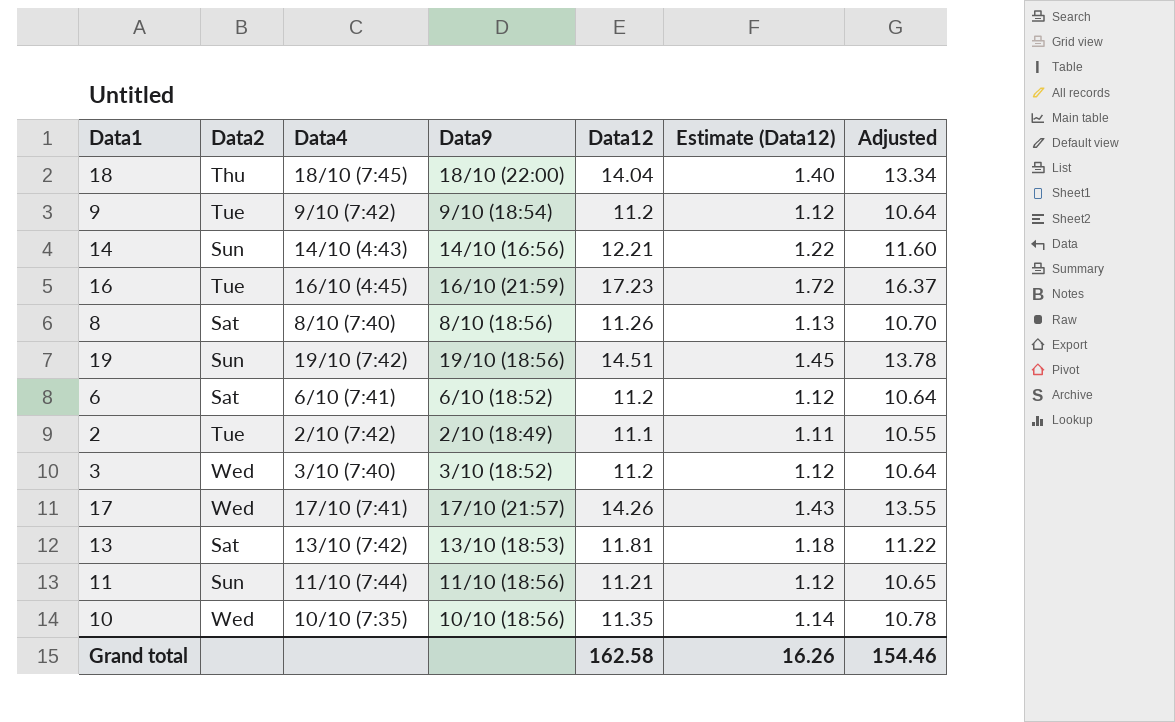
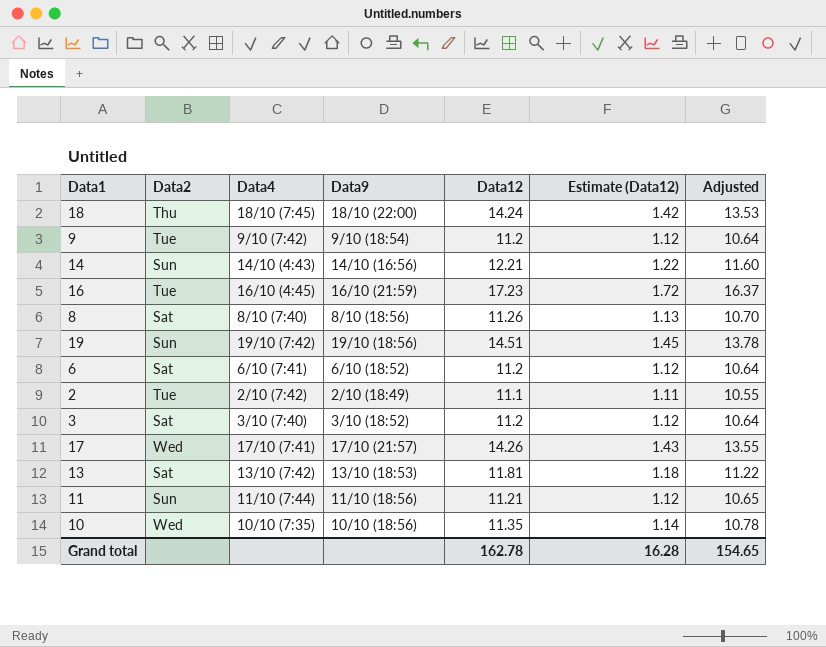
18 | Data12: 14.04 -> 14.24
18 | Estimate (Data12): 1.40 -> 1.42
18 | Adjusted: 13.34 -> 13.53
3 | Data2: Wed -> Sat
Grand total | Data12: 162.58 -> 162.78
Grand total | Estimate (Data12): 16.26 -> 16.28
Grand total | Adjusted: 154.46 -> 154.65

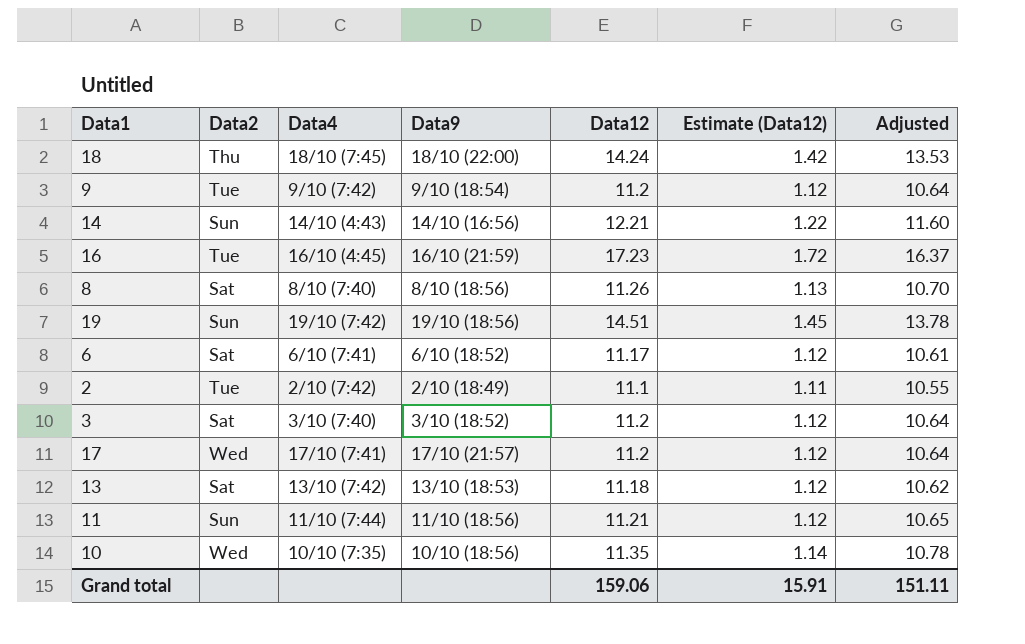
6 | Data12: 11.2 -> 11.17
6 | Adjusted: 10.64 -> 10.61
17 | Data12: 14.26 -> 11.2
17 | Estimate (Data12): 1.43 -> 1.12
17 | Adjusted: 13.55 -> 10.64
13 | Data12: 11.81 -> 11.18
13 | Estimate (Data12): 1.18 -> 1.12
13 | Adjusted: 11.22 -> 10.62
Grand total | Data12: 162.78 -> 159.06
Grand total | Estimate (Data12): 16.28 -> 15.91
Grand total | Adjusted: 154.65 -> 151.11

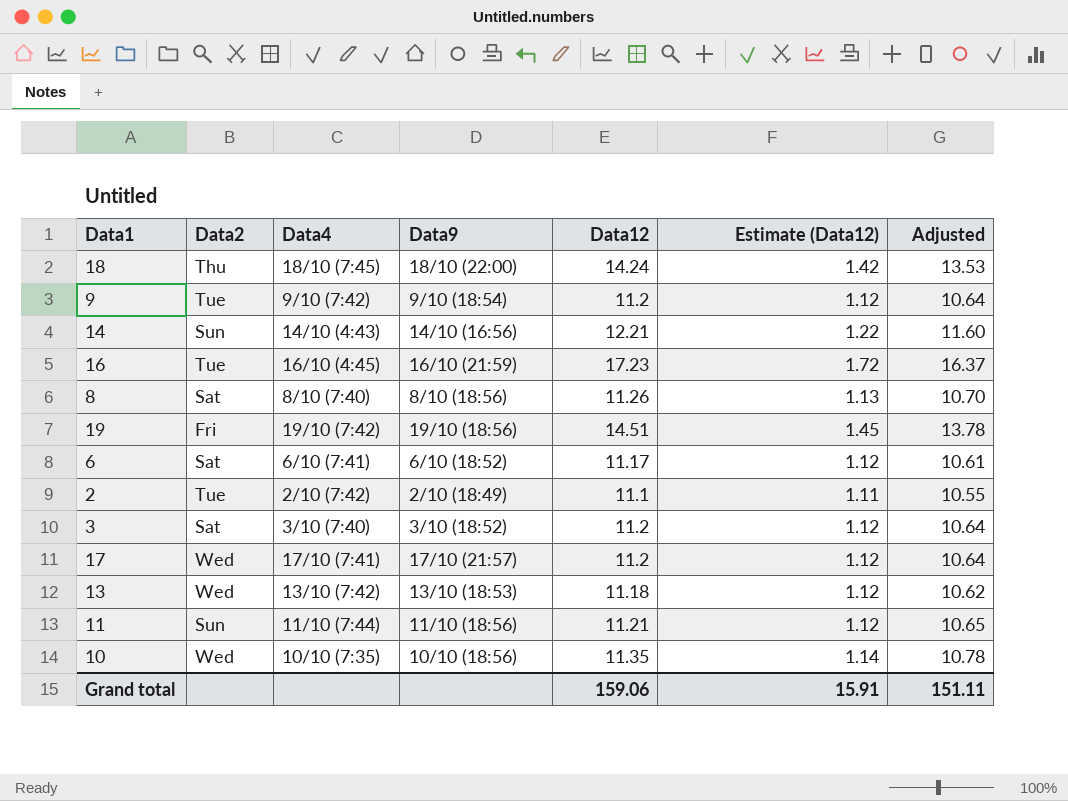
19 | Data2: Sun -> Fri
13 | Data2: Sat -> Wed

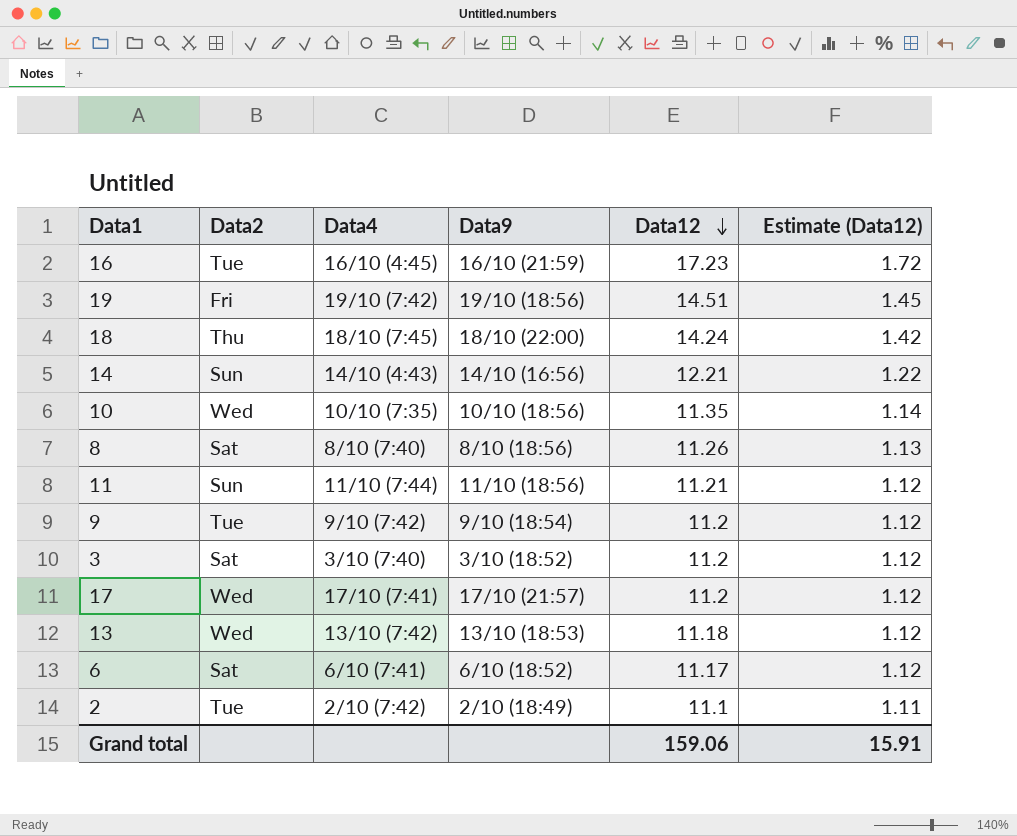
row order: none -> Data12 descending
column Adjusted | formula: [Data12] * 0.95 -> none

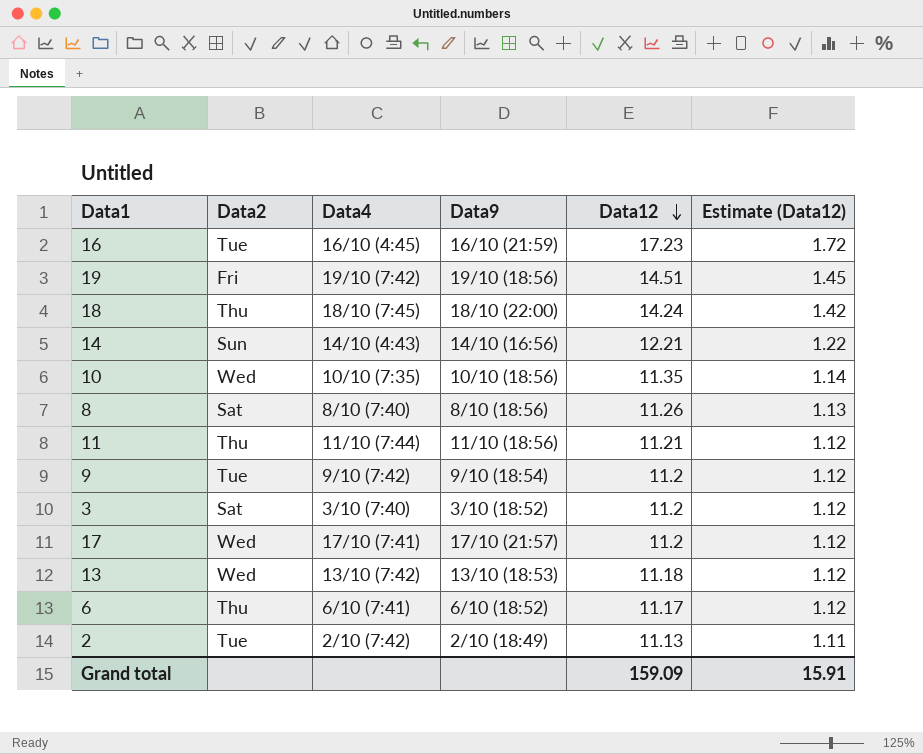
11 | Data2: Sun -> Thu
6 | Data2: Sat -> Thu
2 | Data12: 11.1 -> 11.13
Grand total | Data12: 159.06 -> 159.09

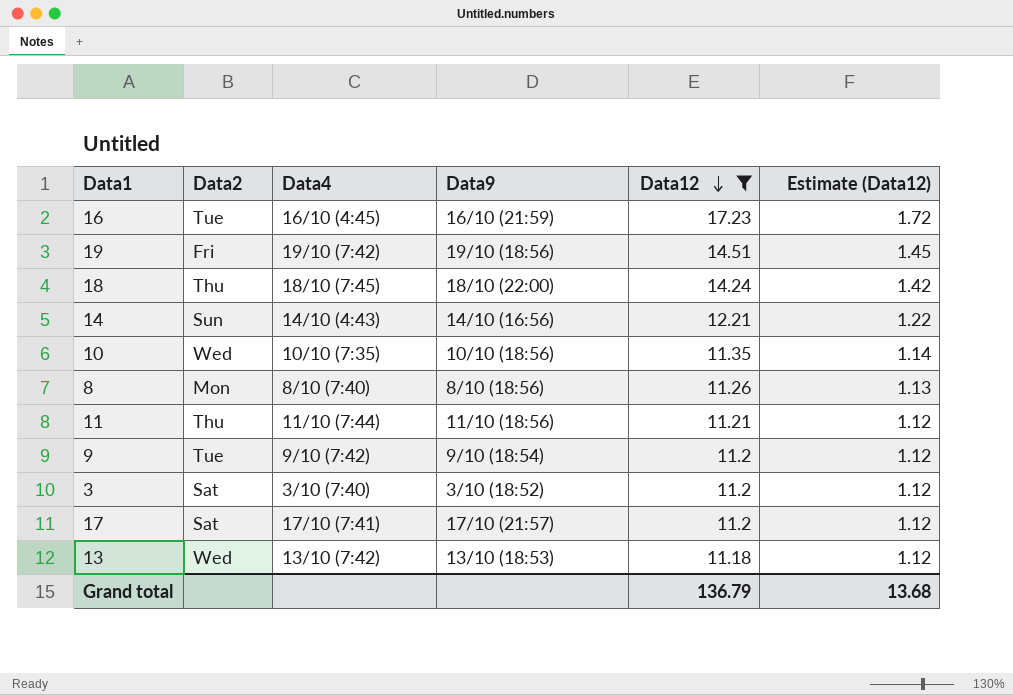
filter: none -> Data12 >= 11.18
8 | Data2: Sat -> Mon
17 | Data2: Wed -> Sat
Grand total | Data12: 159.09 -> 136.79
Grand total | Estimate (Data12): 15.91 -> 13.68

